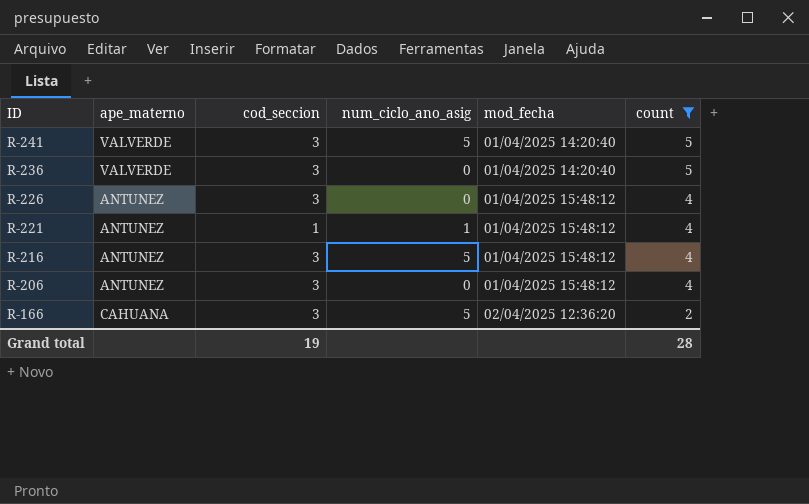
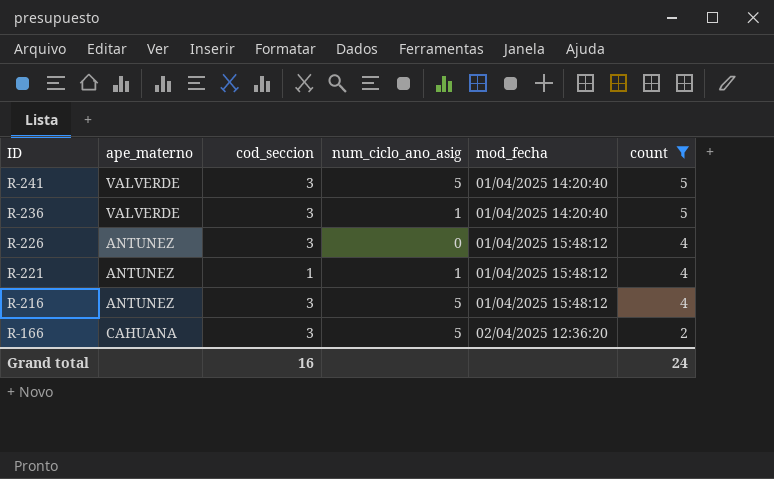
row R-206: ANTUNEZ | 3 | 0 | 01/04/2025 15:48:12 | 4 -> none
R-236 | num_ciclo_ano_asig: 0 -> 1
Grand total | cod_seccion: 19 -> 16
Grand total | count: 28 -> 24

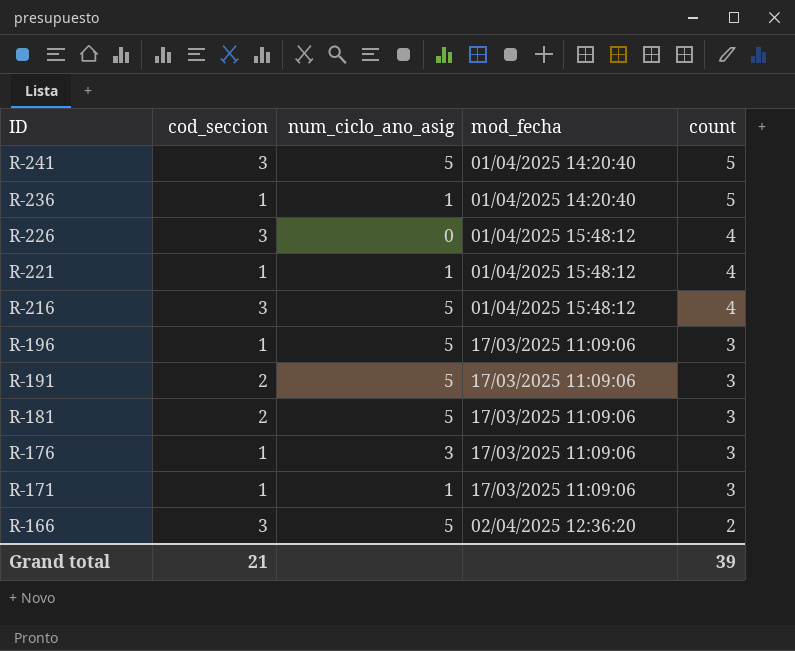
filter: count != 3 -> none
column ape_materno | position: 2 -> none
R-236 | cod_seccion: 3 -> 1
Grand total | cod_seccion: 16 -> 21
Grand total | count: 24 -> 39

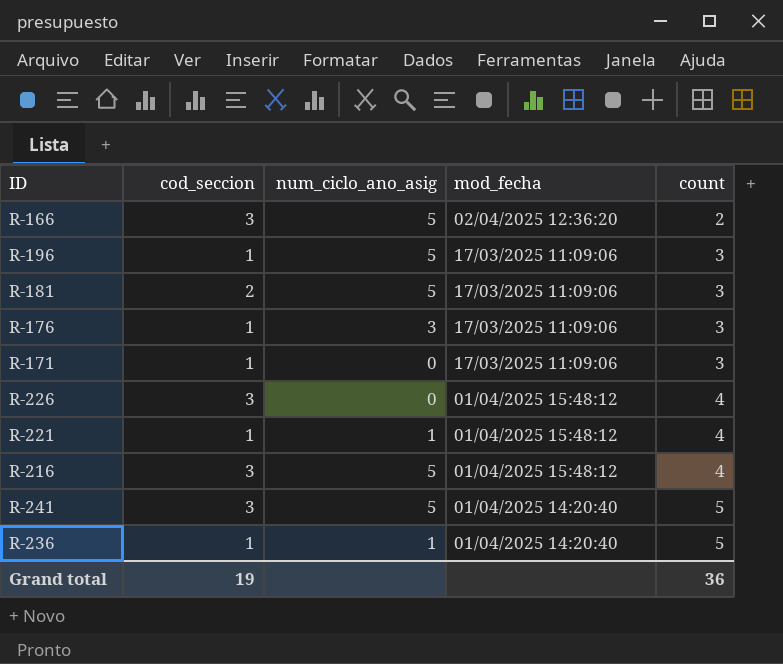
row order: ID descending -> count ascending
row R-191: 2 | 5 | 17/03/2025 11:09:06 | 3 -> none
R-171 | num_ciclo_ano_asig: 1 -> 0
Grand total | cod_seccion: 21 -> 19
Grand total | count: 39 -> 36

